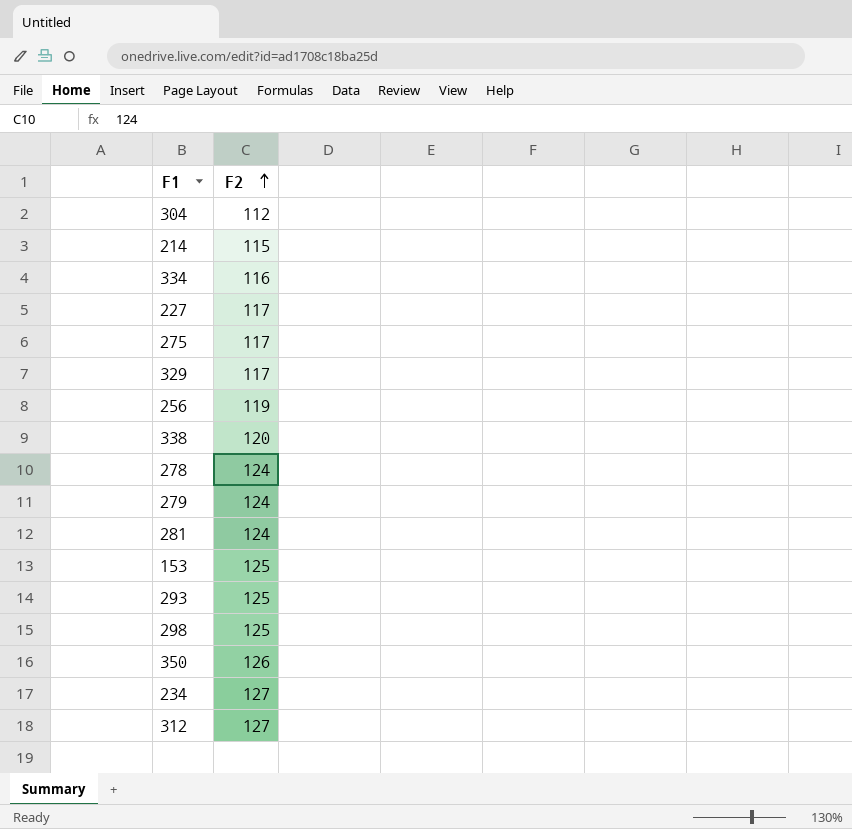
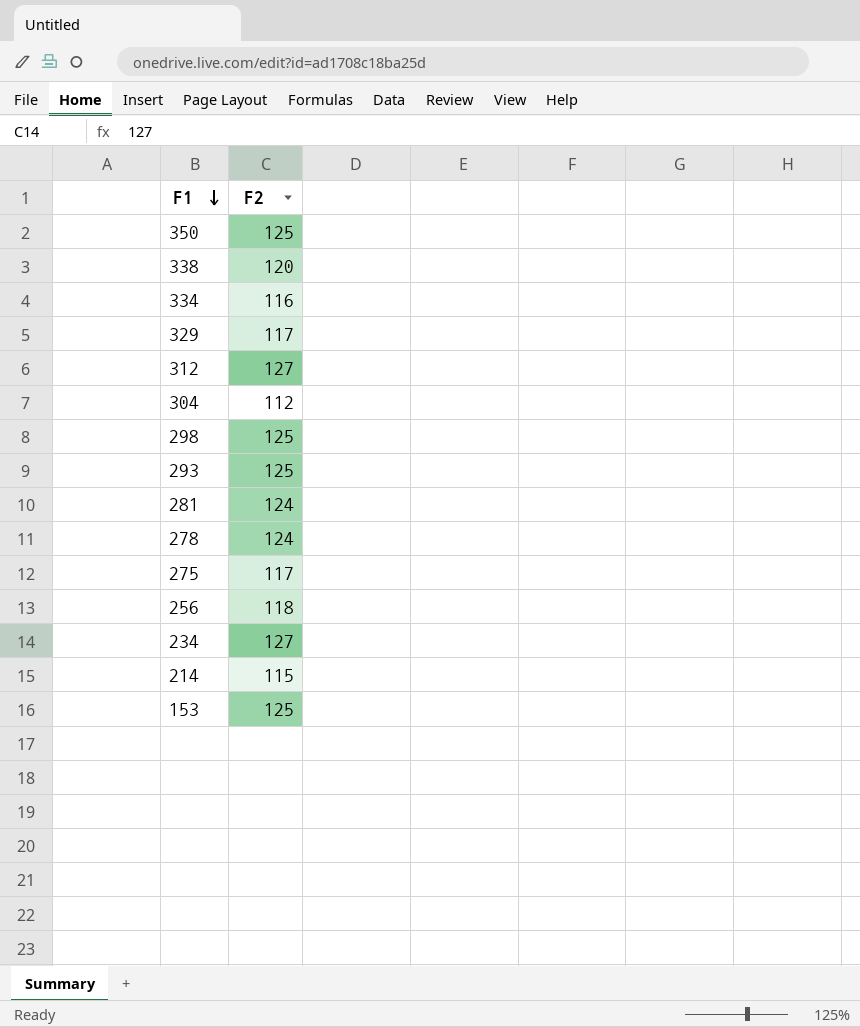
row order: F2 ascending -> F1 descending
row 227: 117 -> none
row 279: 124 -> none
350 | F2: 126 -> 125
256 | F2: 119 -> 118

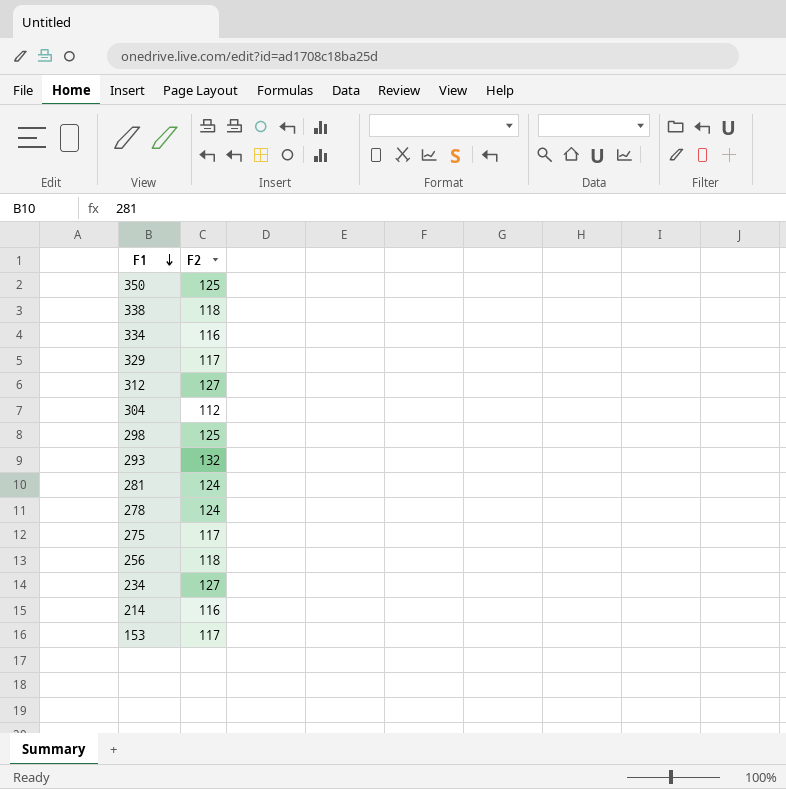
338 | F2: 120 -> 118
293 | F2: 125 -> 132
214 | F2: 115 -> 116
153 | F2: 125 -> 117

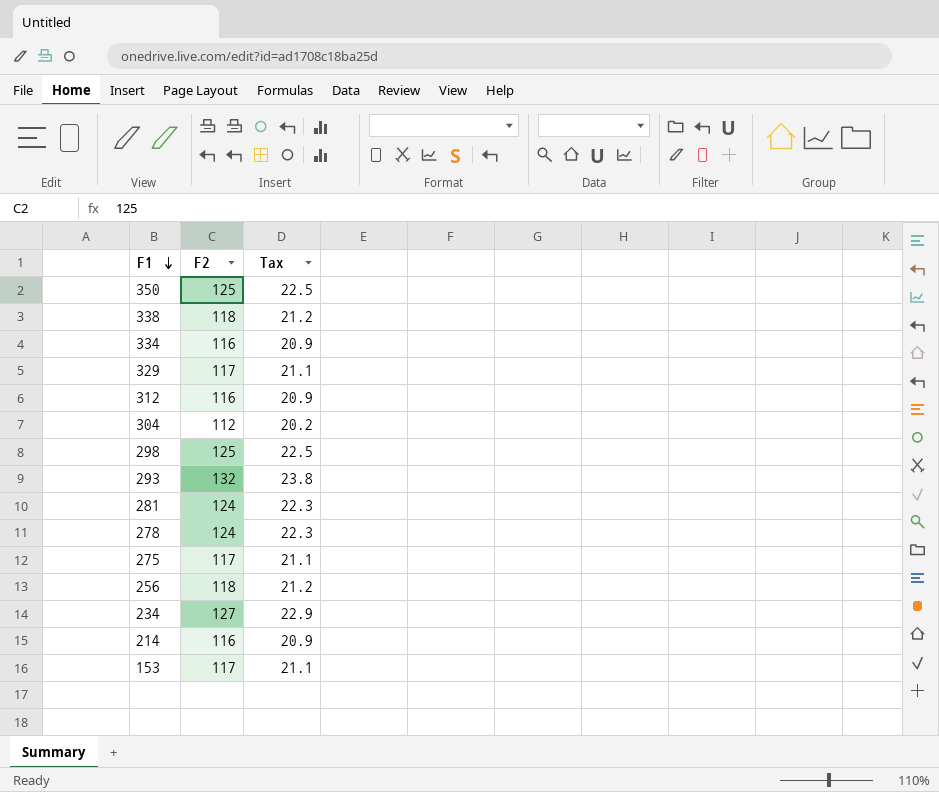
column Tax | formula: none -> [F2] * 0.18
312 | F2: 127 -> 116

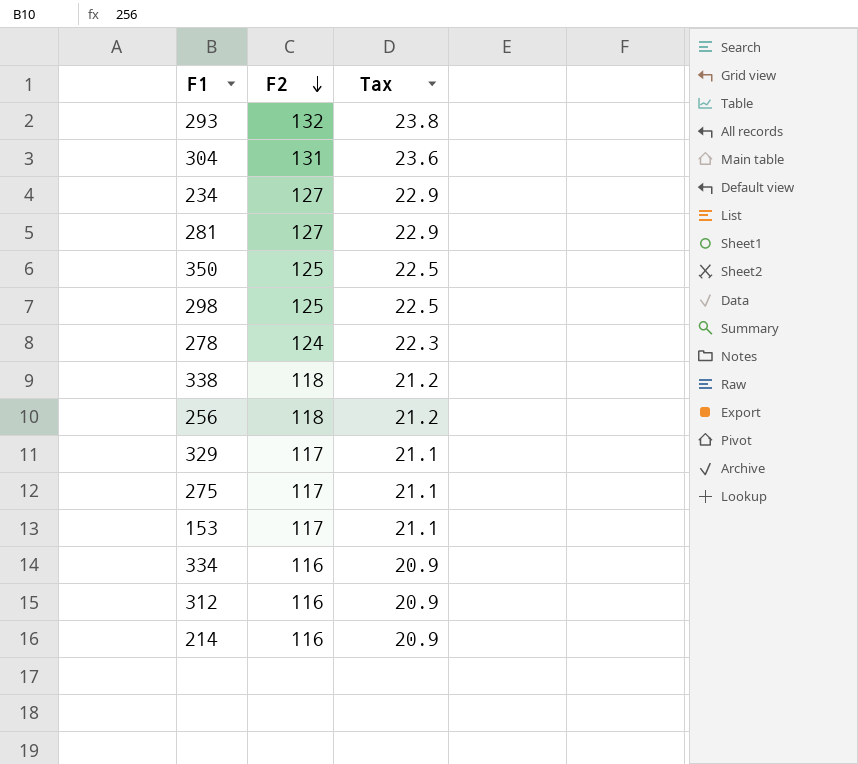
row order: F1 descending -> F2 descending
304 | F2: 112 -> 131
304 | Tax: 20.2 -> 23.6
281 | F2: 124 -> 127
281 | Tax: 22.3 -> 22.9

